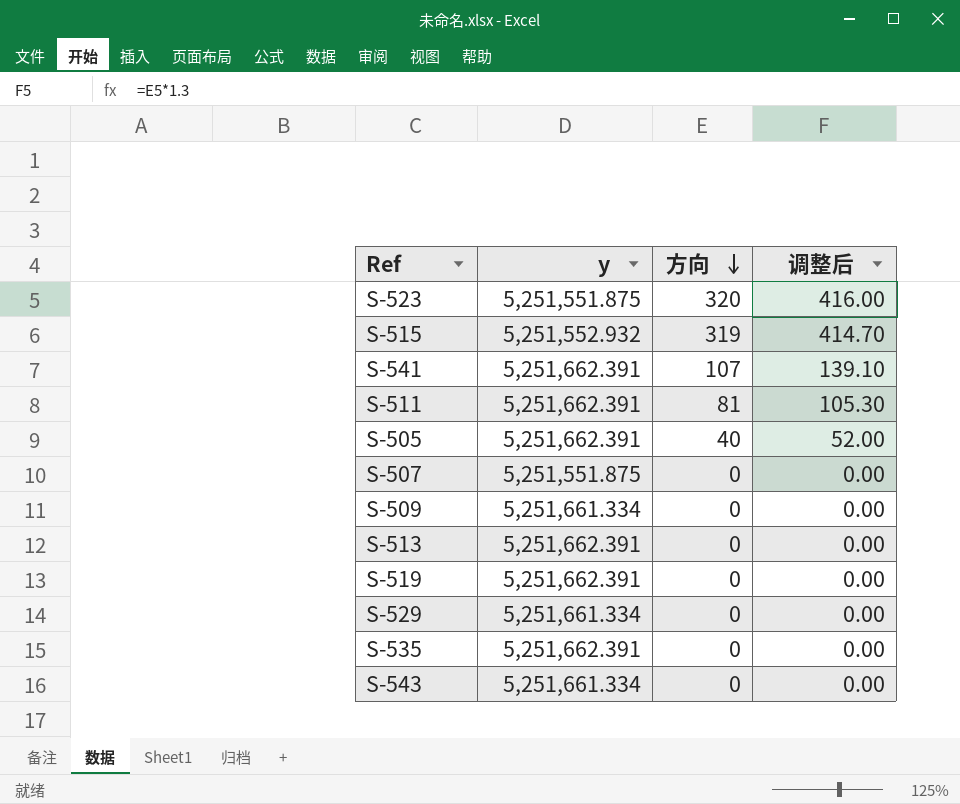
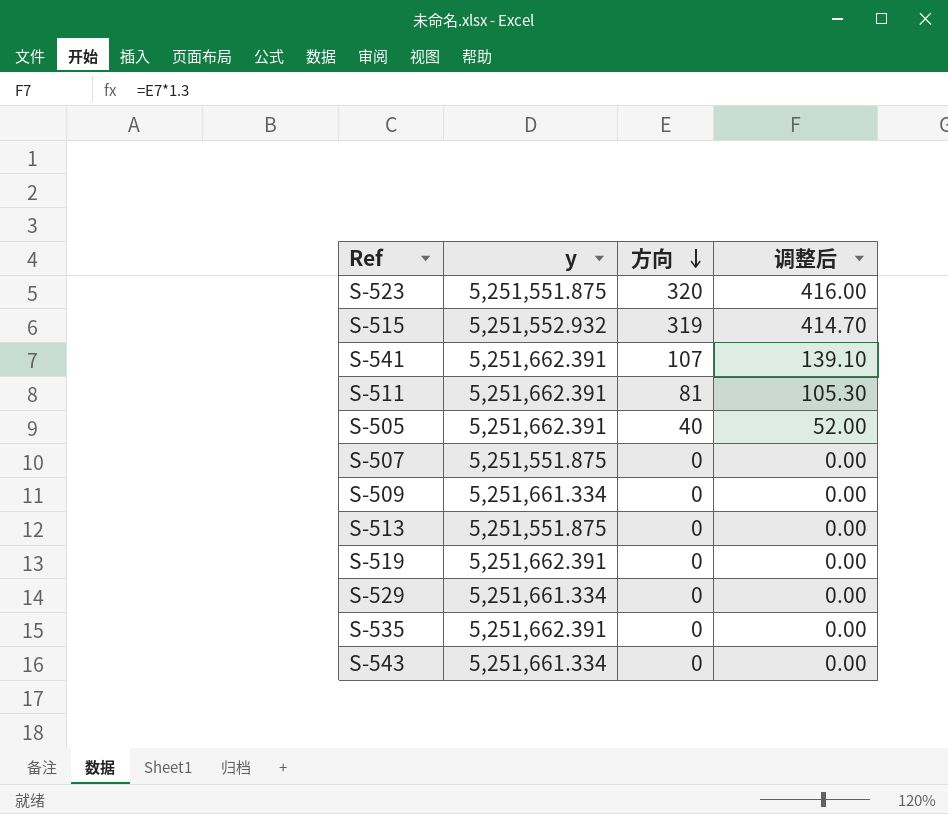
S-513 | y: 5,251,662.391 -> 5,251,551.875

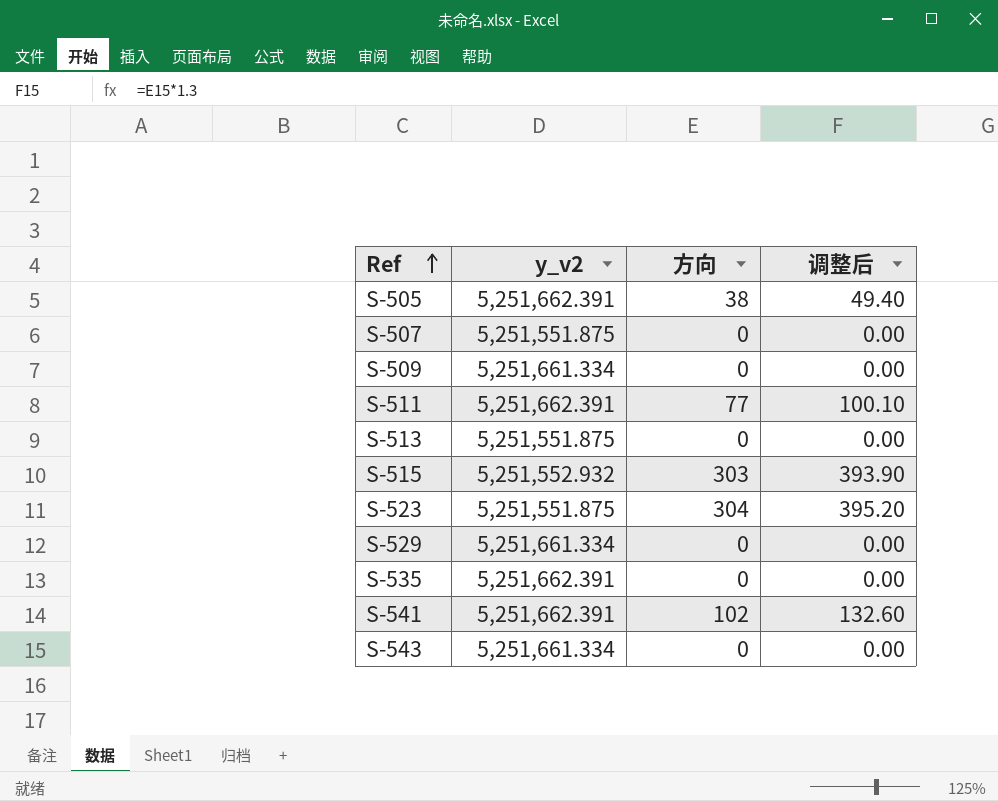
row order: 方向 descending -> Ref ascending
column name: y -> y_v2
row S-519: 5,251,662.391 | 0 | 0.00 -> none
S-505 | 方向: 40 -> 38
S-505 | 调整后: 52.00 -> 49.40
S-511 | 方向: 81 -> 77
S-511 | 调整后: 105.30 -> 100.10
S-515 | 方向: 319 -> 303
S-515 | 调整后: 414.70 -> 393.90
S-523 | 方向: 320 -> 304
S-523 | 调整后: 416.00 -> 395.20
S-541 | 方向: 107 -> 102
S-541 | 调整后: 139.10 -> 132.60

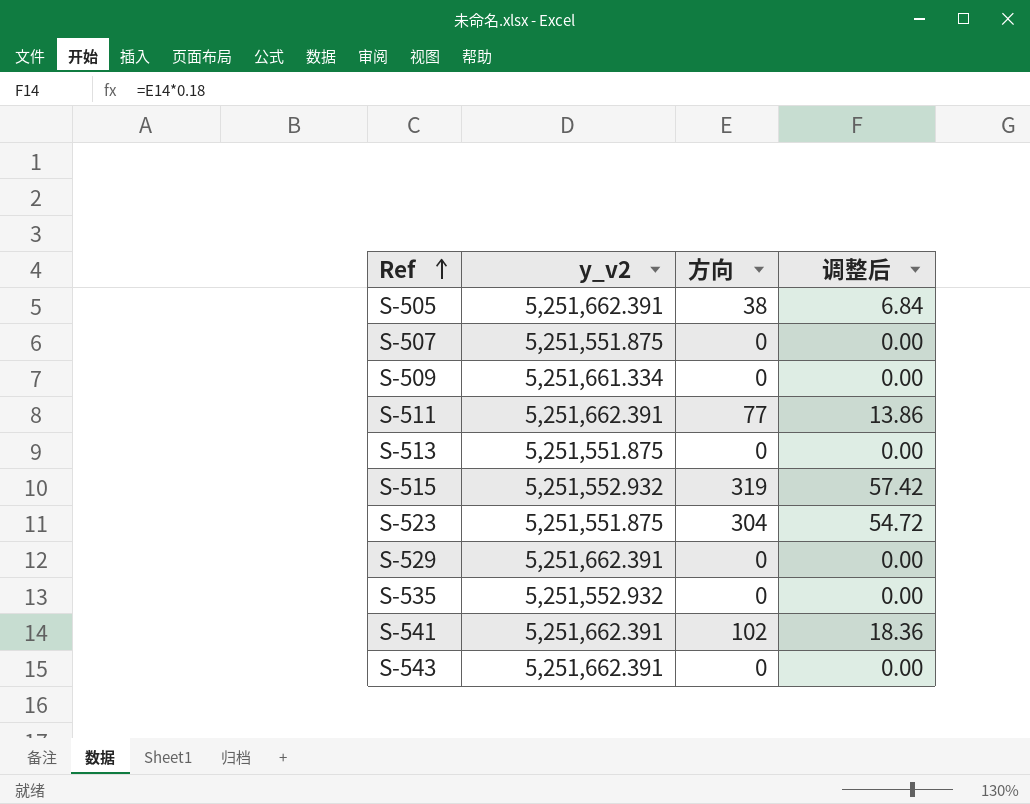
column 调整后 | formula: [方向] * 1.3 -> [方向] * 0.18
S-515 | 方向: 303 -> 319
S-529 | y_v2: 5,251,661.334 -> 5,251,662.391
S-535 | y_v2: 5,251,662.391 -> 5,251,552.932
S-543 | y_v2: 5,251,661.334 -> 5,251,662.391

